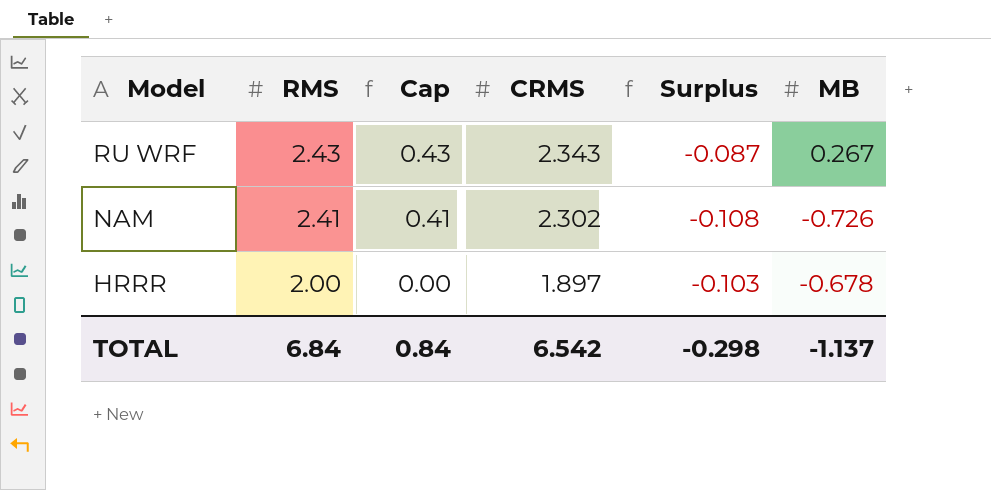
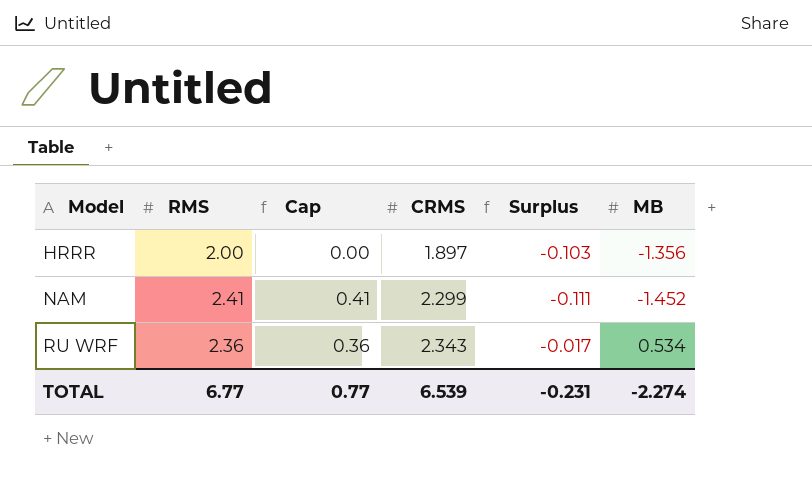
row order: Model descending -> Model ascending
HRRR | MB: -0.678 -> -1.356
NAM | CRMS: 2.302 -> 2.299
NAM | Surplus: -0.108 -> -0.111
NAM | MB: -0.726 -> -1.452
RU WRF | RMS: 2.43 -> 2.36
RU WRF | Cap: 0.43 -> 0.36
RU WRF | Surplus: -0.087 -> -0.017
RU WRF | MB: 0.267 -> 0.534
TOTAL | RMS: 6.84 -> 6.77
TOTAL | Cap: 0.84 -> 0.77
TOTAL | CRMS: 6.542 -> 6.539
TOTAL | Surplus: -0.298 -> -0.231
TOTAL | MB: -1.137 -> -2.274

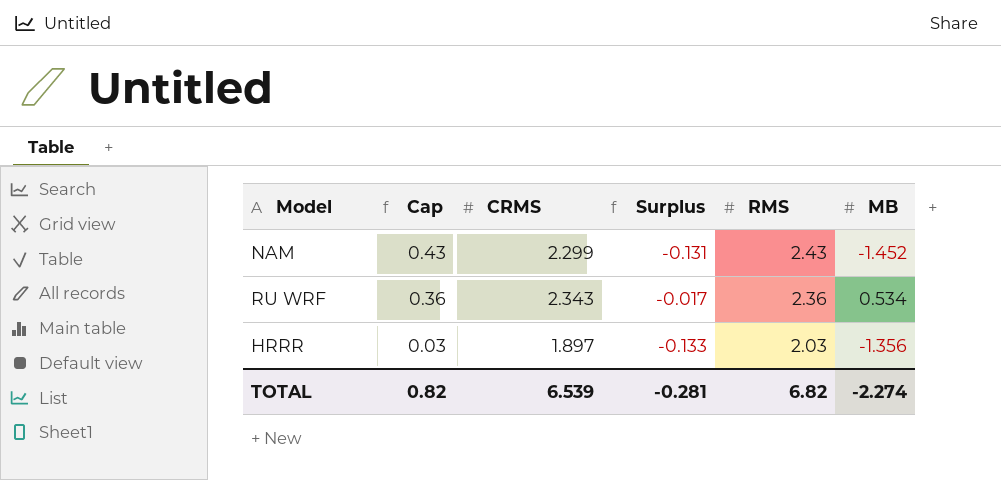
row order: Model ascending -> Cap descending
column RMS | position: 2 -> 5
NAM | Cap: 0.41 -> 0.43
NAM | Surplus: -0.111 -> -0.131
NAM | RMS: 2.41 -> 2.43
HRRR | Cap: 0.00 -> 0.03
HRRR | Surplus: -0.103 -> -0.133
HRRR | RMS: 2.00 -> 2.03
TOTAL | Cap: 0.77 -> 0.82
TOTAL | Surplus: -0.231 -> -0.281
TOTAL | RMS: 6.77 -> 6.82

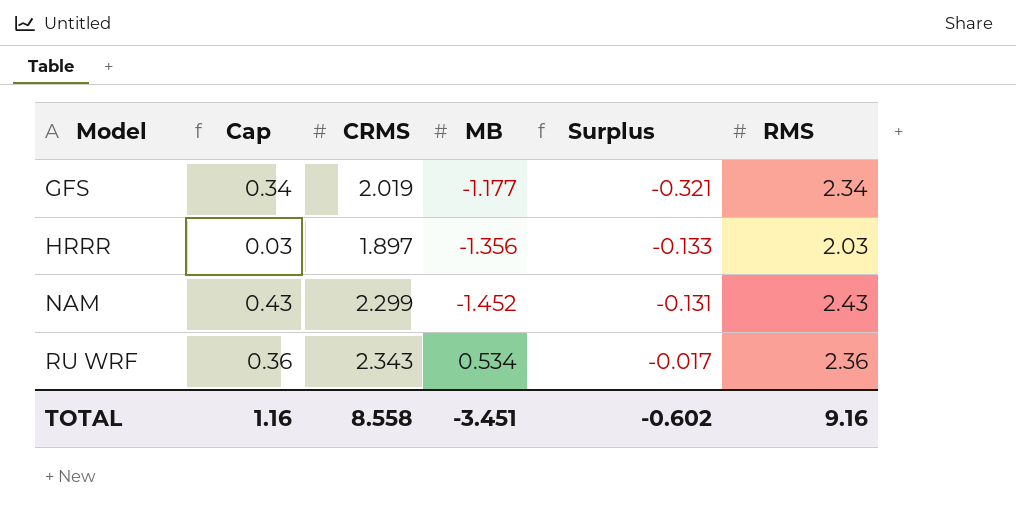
row order: Cap descending -> Model ascending
column MB | position: 6 -> 4
row GFS: none -> 0.34 | 2.019 | -1.177 | -0.321 | 2.34
TOTAL | Cap: 0.82 -> 1.16
TOTAL | CRMS: 6.539 -> 8.558
TOTAL | MB: -2.274 -> -3.451
TOTAL | Surplus: -0.281 -> -0.602
TOTAL | RMS: 6.82 -> 9.16

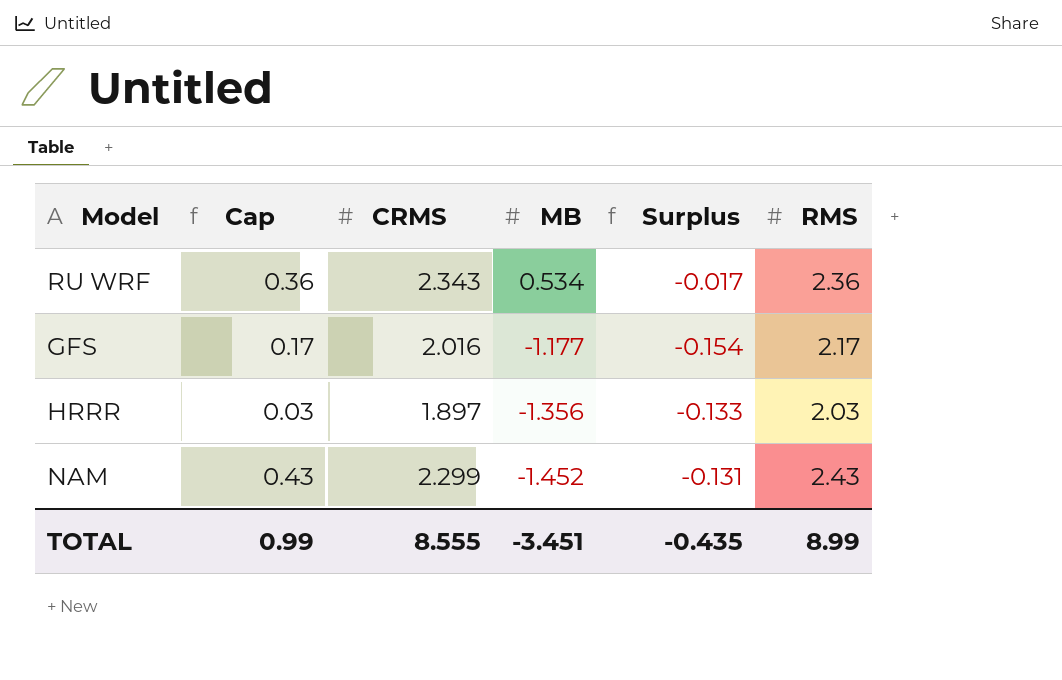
row order: Model ascending -> MB descending
GFS | Cap: 0.34 -> 0.17
GFS | CRMS: 2.019 -> 2.016
GFS | Surplus: -0.321 -> -0.154
GFS | RMS: 2.34 -> 2.17
TOTAL | Cap: 1.16 -> 0.99
TOTAL | CRMS: 8.558 -> 8.555
TOTAL | Surplus: -0.602 -> -0.435
TOTAL | RMS: 9.16 -> 8.99

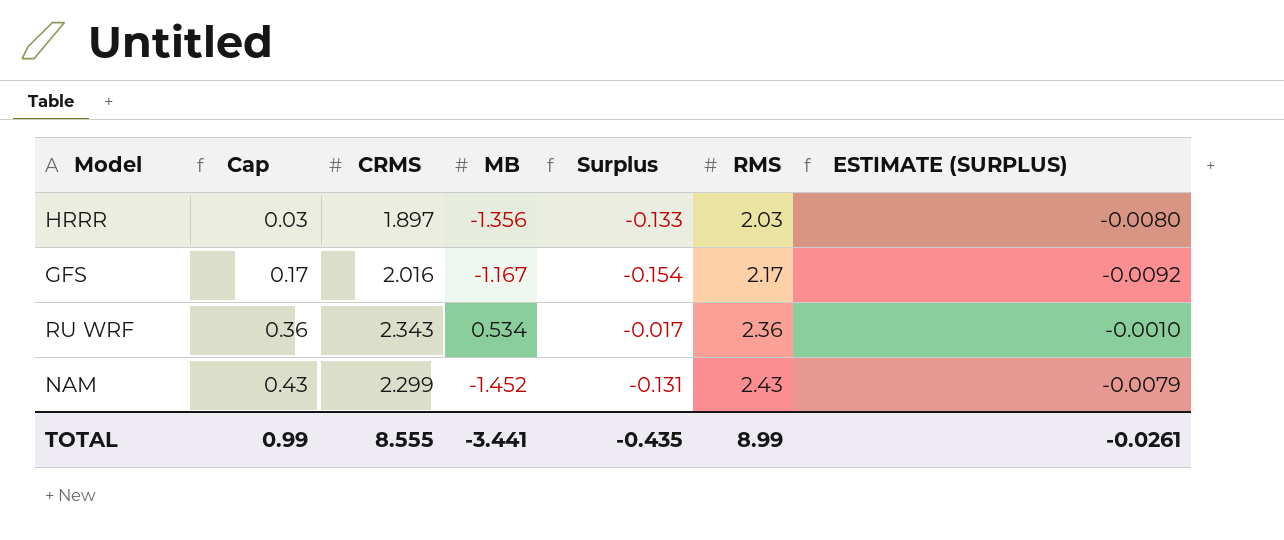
row order: MB descending -> Cap ascending
column ESTIMATE (SURPLUS) | formula: none -> [Surplus] * 0.06
GFS | MB: -1.177 -> -1.167
TOTAL | MB: -3.451 -> -3.441

